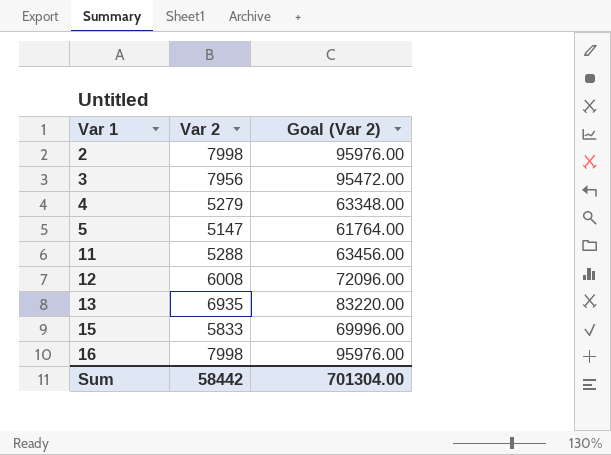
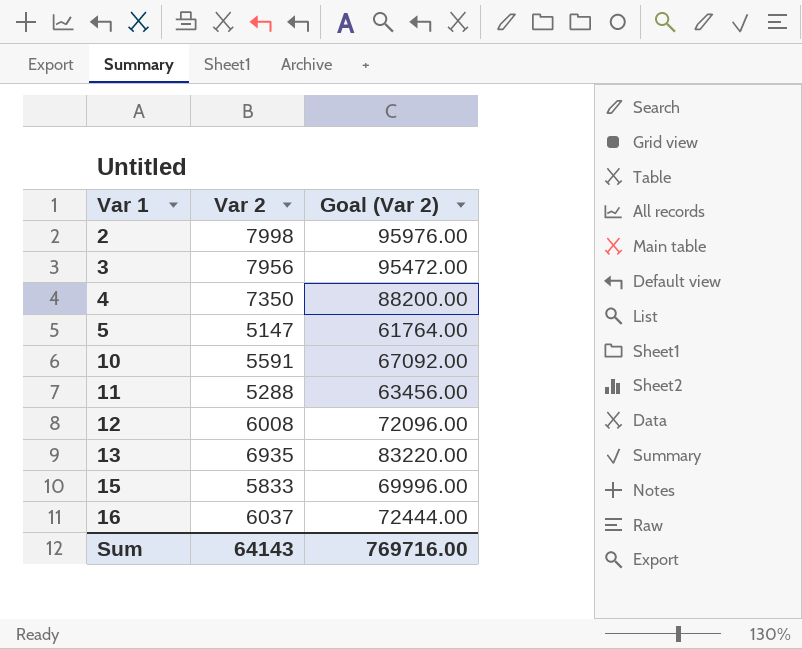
4 | Var 2: 5279 -> 7350
4 | Goal (Var 2): 63348.00 -> 88200.00
row 10: none -> 5591 | 67092.00
16 | Var 2: 7998 -> 6037
16 | Goal (Var 2): 95976.00 -> 72444.00
Sum | Var 2: 58442 -> 64143
Sum | Goal (Var 2): 701304.00 -> 769716.00

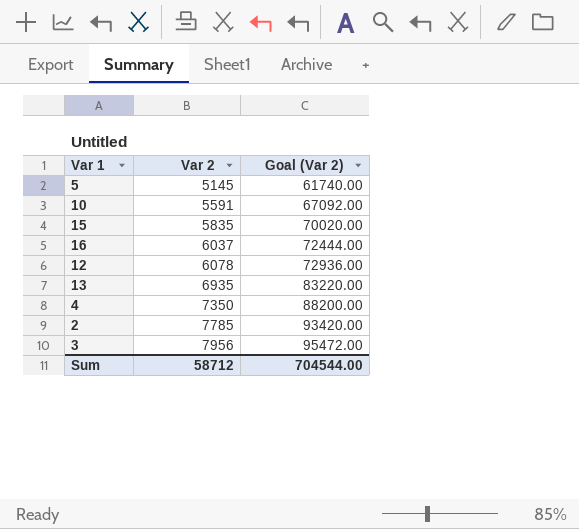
row order: Var 1 ascending -> Var 2 ascending
row 11: 5288 | 63456.00 -> none
5 | Var 2: 5147 -> 5145
5 | Goal (Var 2): 61764.00 -> 61740.00
15 | Var 2: 5833 -> 5835
15 | Goal (Var 2): 69996.00 -> 70020.00
12 | Var 2: 6008 -> 6078
12 | Goal (Var 2): 72096.00 -> 72936.00
2 | Var 2: 7998 -> 7785
2 | Goal (Var 2): 95976.00 -> 93420.00
Sum | Var 2: 64143 -> 58712
Sum | Goal (Var 2): 769716.00 -> 704544.00

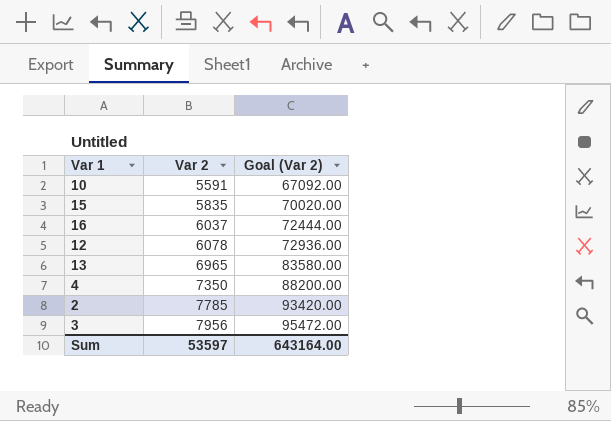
row 5: 5145 | 61740.00 -> none
13 | Var 2: 6935 -> 6965
13 | Goal (Var 2): 83220.00 -> 83580.00
Sum | Var 2: 58712 -> 53597
Sum | Goal (Var 2): 704544.00 -> 643164.00

